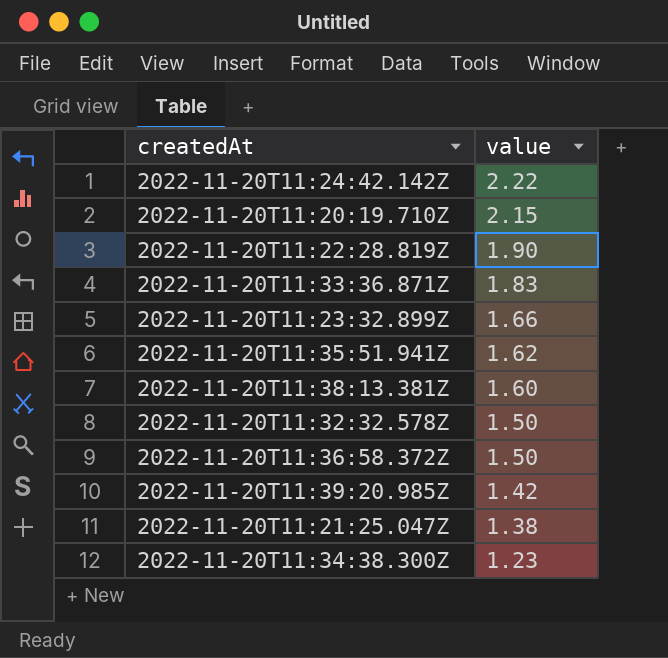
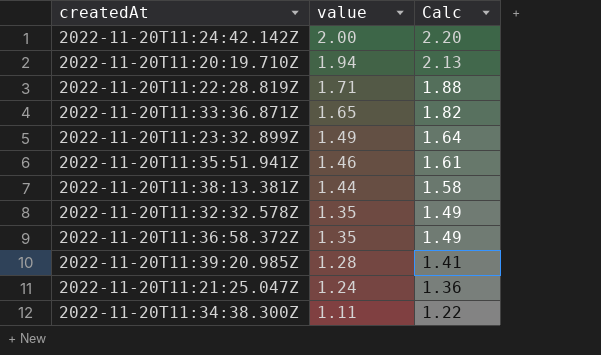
column Calc | formula: none -> [value] * 1.1
2022-11-20T11:24:42.142Z | value: 2.22 -> 2.00
2022-11-20T11:20:19.710Z | value: 2.15 -> 1.94
2022-11-20T11:22:28.819Z | value: 1.90 -> 1.71
2022-11-20T11:33:36.871Z | value: 1.83 -> 1.65
2022-11-20T11:23:32.899Z | value: 1.66 -> 1.49
2022-11-20T11:35:51.941Z | value: 1.62 -> 1.46
2022-11-20T11:38:13.381Z | value: 1.60 -> 1.44
2022-11-20T11:32:32.578Z | value: 1.50 -> 1.35
2022-11-20T11:36:58.372Z | value: 1.50 -> 1.35
2022-11-20T11:39:20.985Z | value: 1.42 -> 1.28
2022-11-20T11:21:25.047Z | value: 1.38 -> 1.24
2022-11-20T11:34:38.300Z | value: 1.23 -> 1.11

